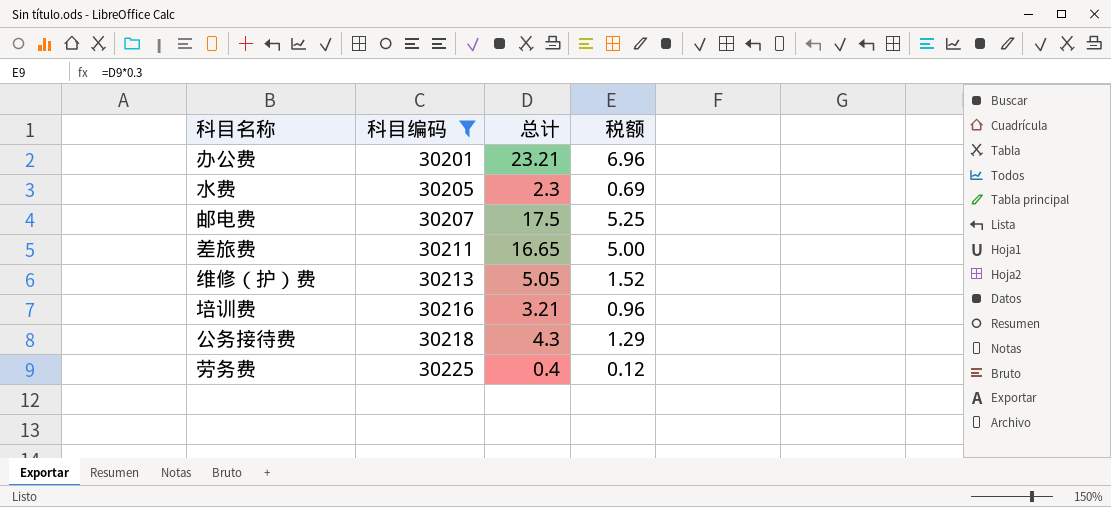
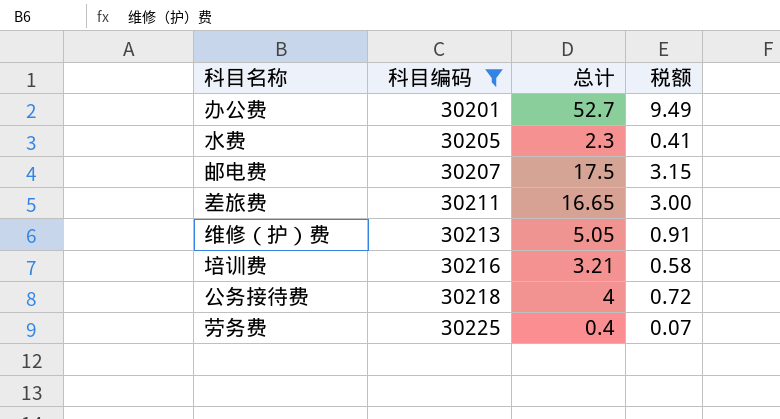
column 税额 | formula: [总计] * 0.3 -> [总计] * 0.18
办公费 | 总计: 23.21 -> 52.7
公务接待费 | 总计: 4.3 -> 4

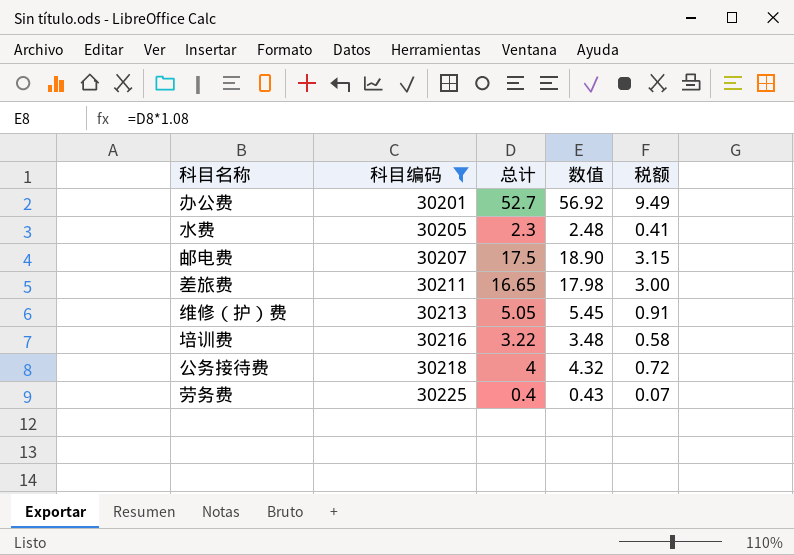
column 数值 | formula: none -> [总计] * 1.08
培训费 | 总计: 3.21 -> 3.22

